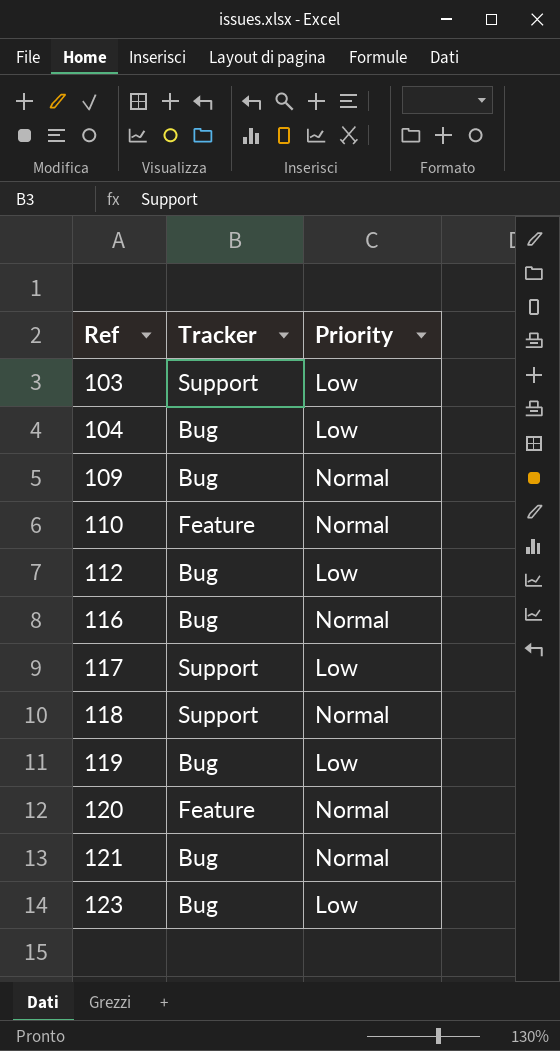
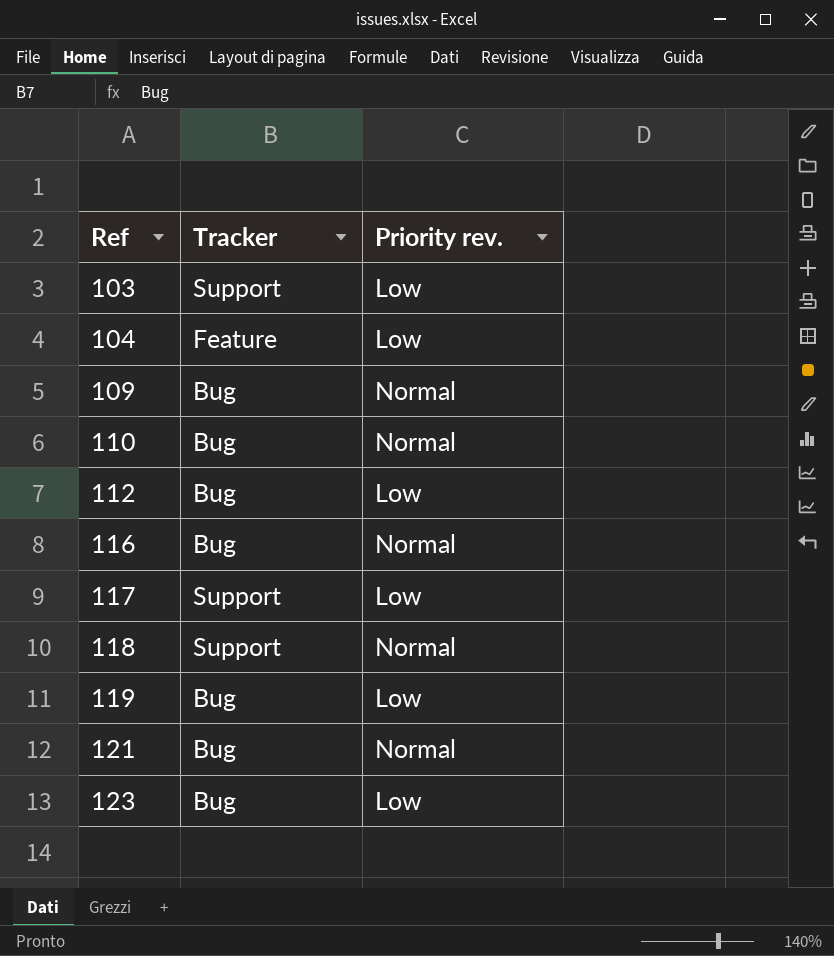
column name: Priority -> Priority rev.
row 120: Feature | Normal -> none
104 | Tracker: Bug -> Feature
110 | Tracker: Feature -> Bug

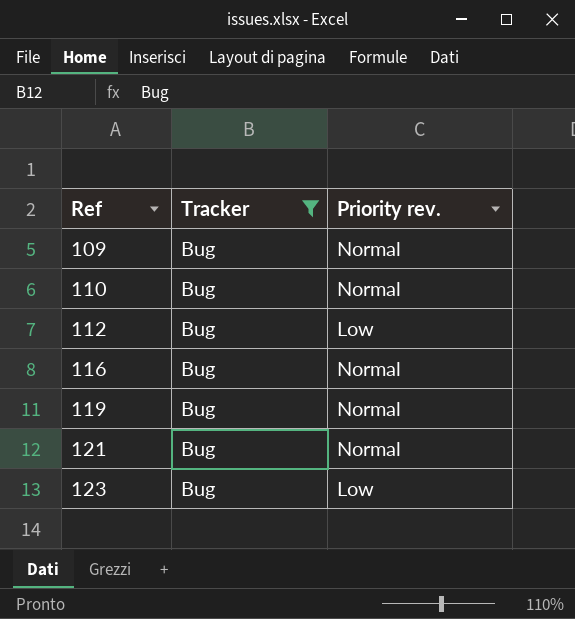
filter: none -> Tracker = Bug
119 | Priority rev.: Low -> Normal

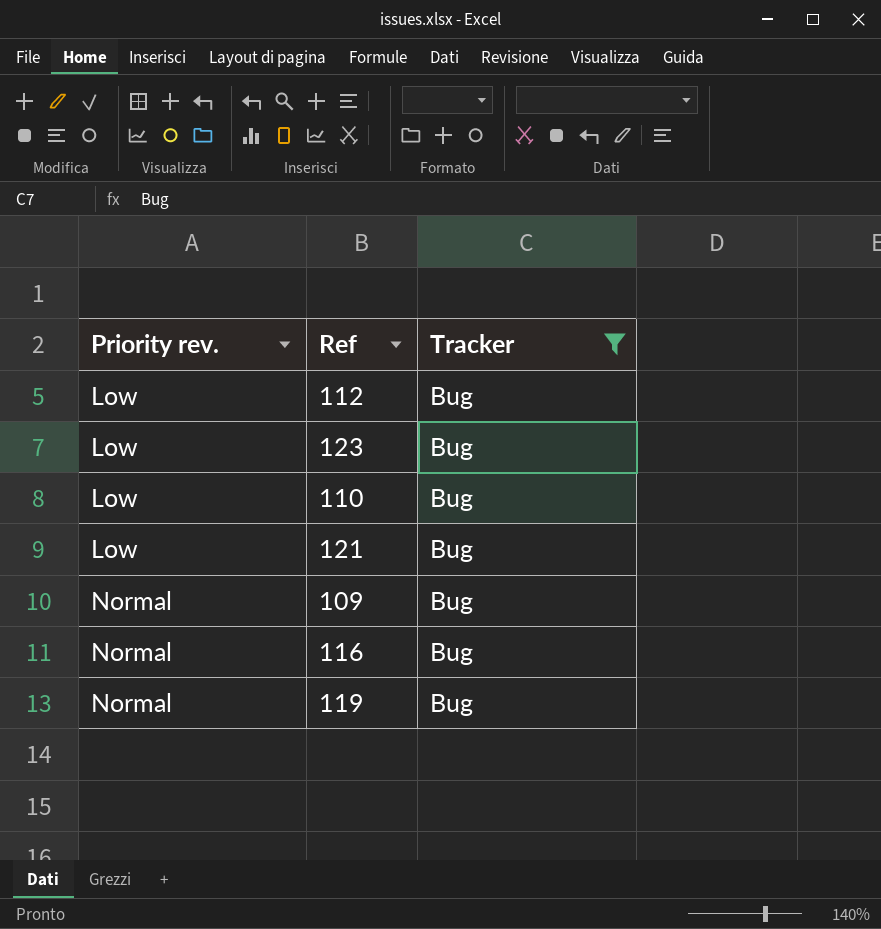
row order: Ref ascending -> Priority rev. ascending
column Priority rev. | position: 3 -> 1
110 | Priority rev.: Normal -> Low
121 | Priority rev.: Normal -> Low

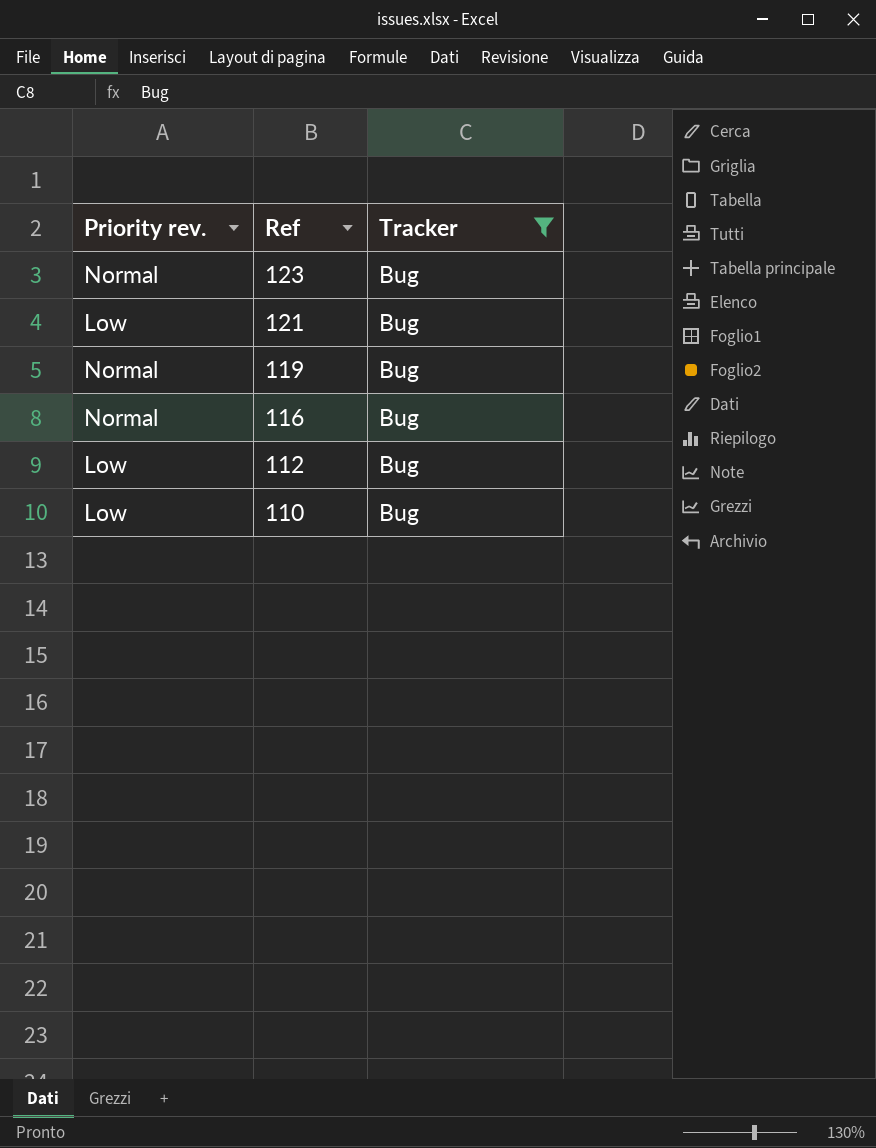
row order: Priority rev. ascending -> Ref descending
row 109: Normal | Bug -> none
123 | Priority rev.: Low -> Normal

